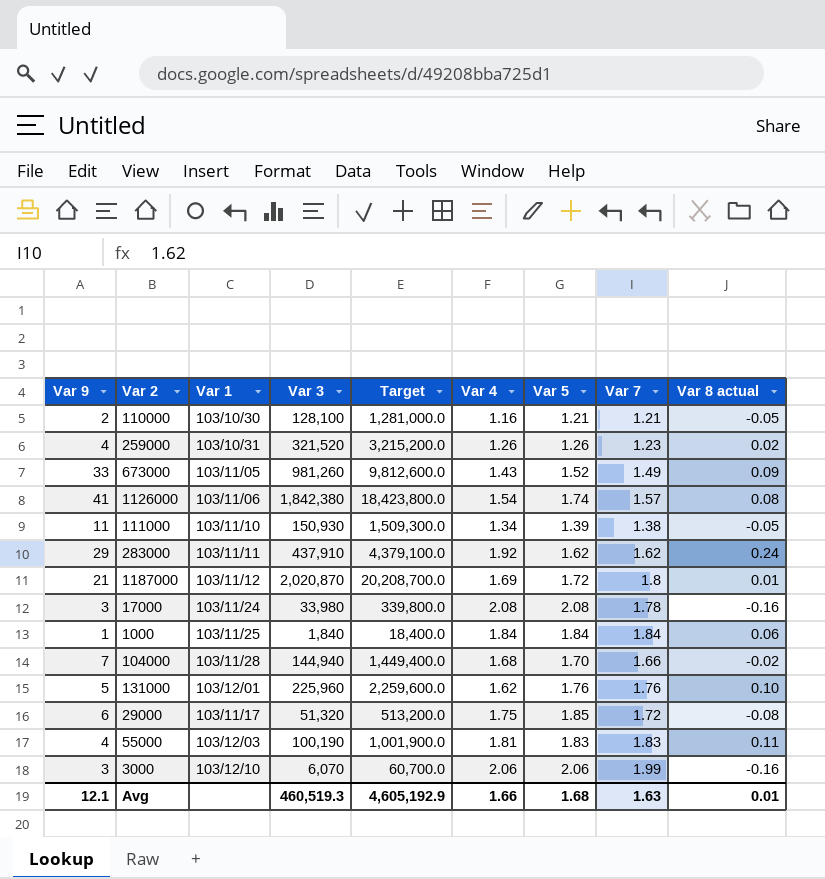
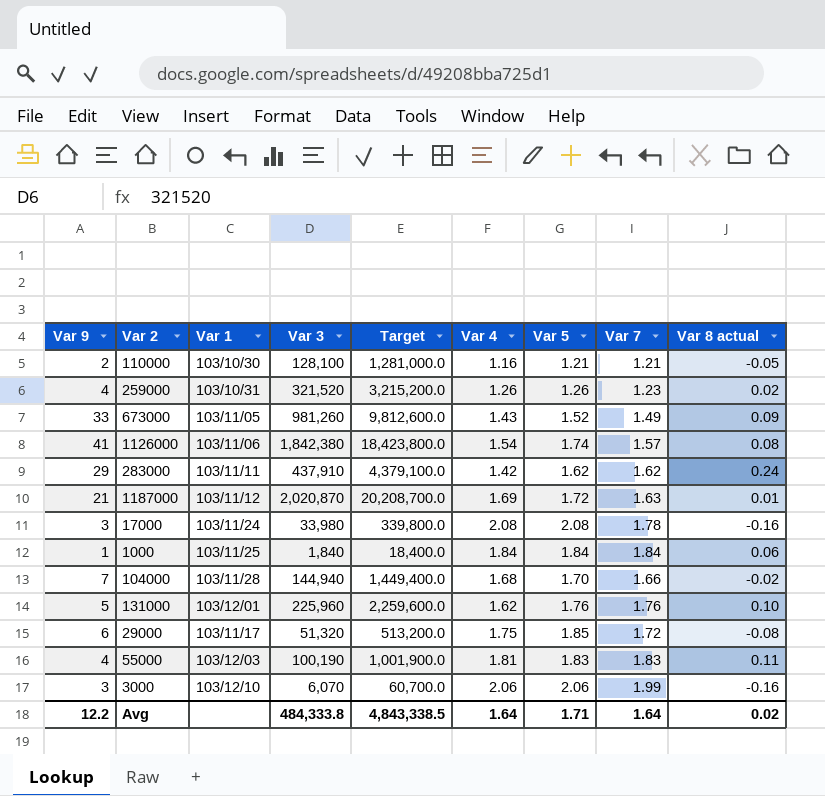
row 111000: 11 | 103/11/10 | 150,930 | 1,509,300.0 | 1.34 | 1.39 | 1.38 | -0.05 -> none
283000 | Var 4: 1.92 -> 1.42
1187000 | Var 7: 1.8 -> 1.63
Avg | Var 9: 12.1 -> 12.2
Avg | Var 3: 460,519.3 -> 484,333.8
Avg | Target: 4,605,192.9 -> 4,843,338.5
Avg | Var 4: 1.66 -> 1.64
Avg | Var 5: 1.68 -> 1.71
Avg | Var 7: 1.63 -> 1.64
Avg | Var 8 actual: 0.01 -> 0.02

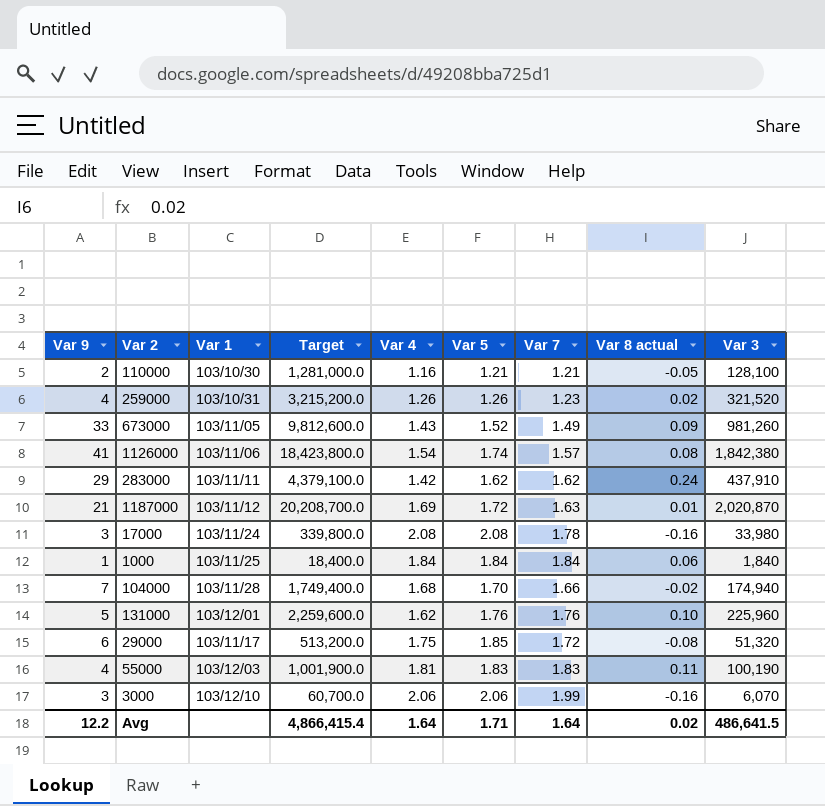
column Var 3 | position: 4 -> 9
104000 | Target: 1,449,400.0 -> 1,749,400.0
104000 | Var 3: 144,940 -> 174,940
Avg | Target: 4,843,338.5 -> 4,866,415.4
Avg | Var 3: 484,333.8 -> 486,641.5

